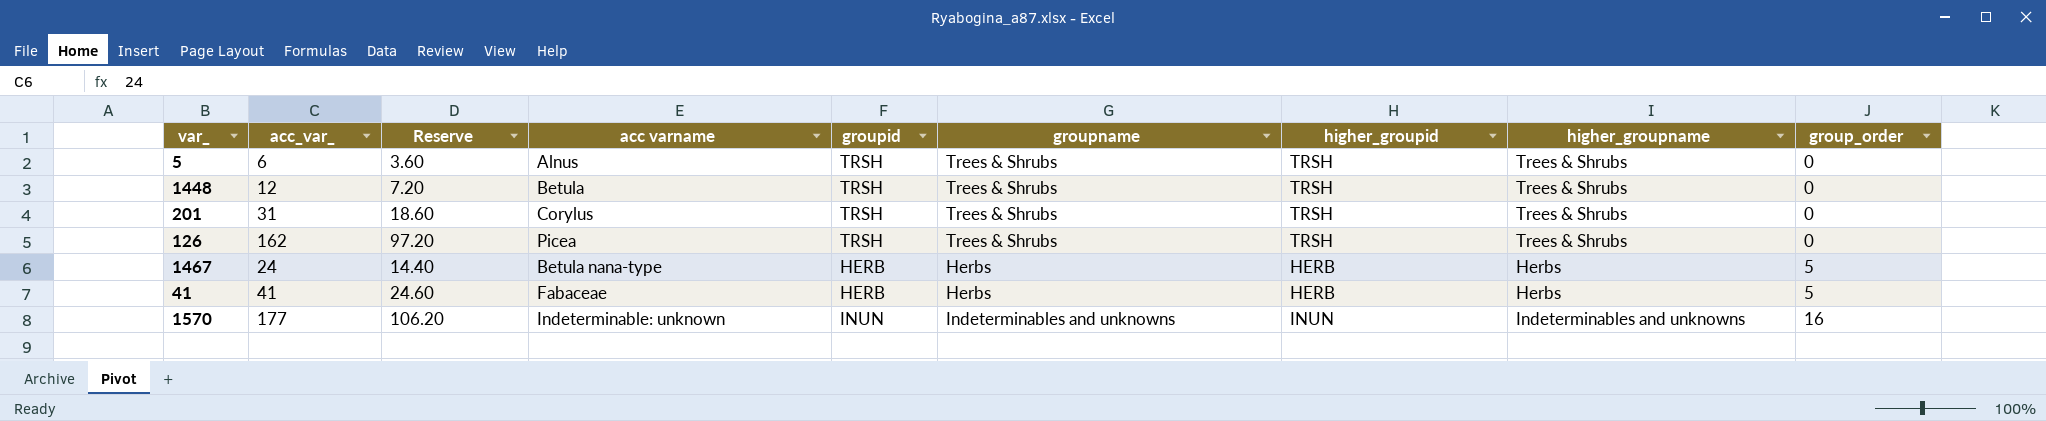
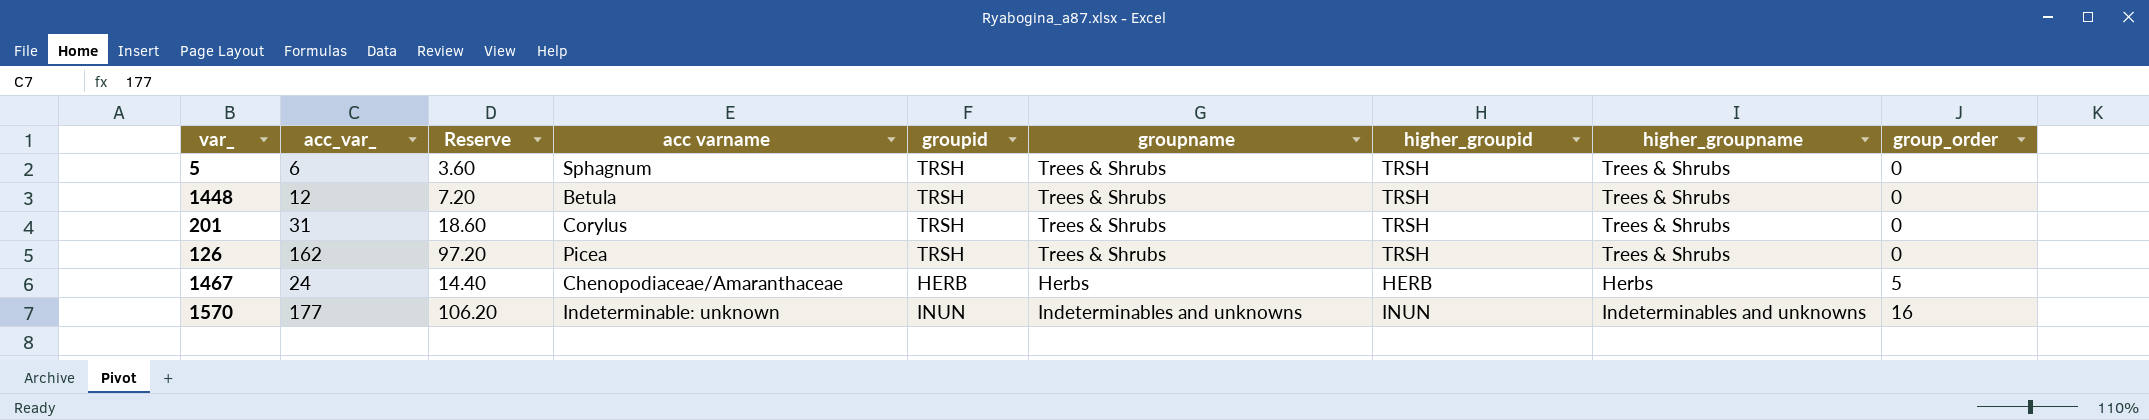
row 41: 41 | 24.60 | Fabaceae | HERB | Herbs | HERB | Herbs | 5 -> none
5 | acc varname: Alnus -> Sphagnum
1467 | acc varname: Betula nana-type -> Chenopodiaceae/Amaranthaceae

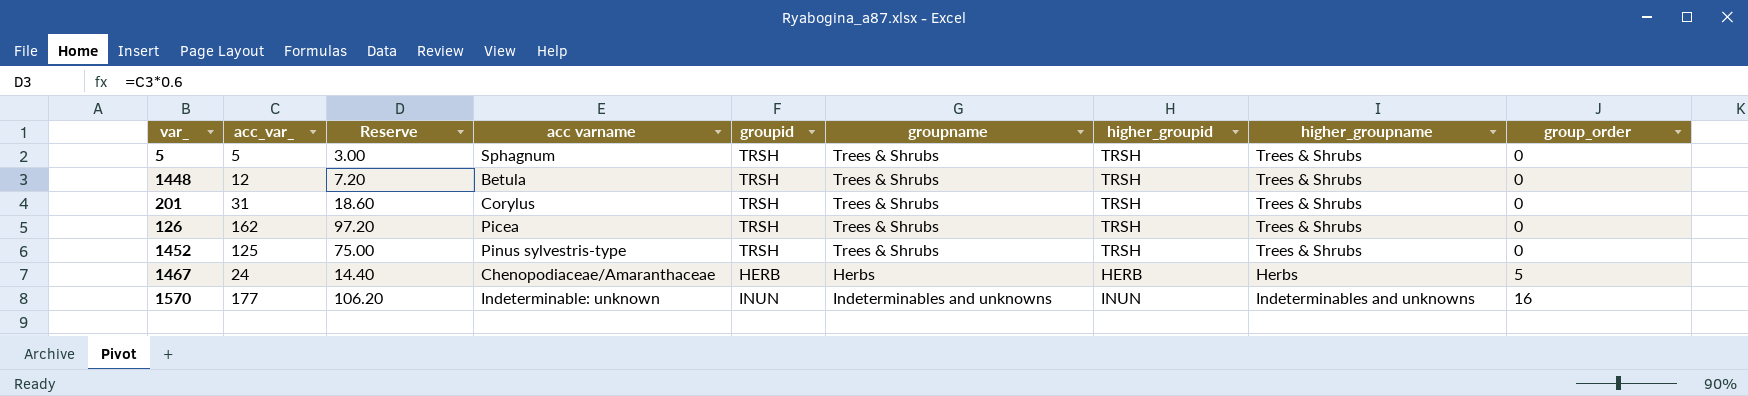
5 | acc_var_: 6 -> 5
5 | Reserve: 3.60 -> 3.00
row 1452: none -> 125 | 75.00 | Pinus sylvestris-type | TRSH | Trees & Shrubs | TRSH | Trees & Shrubs | 0

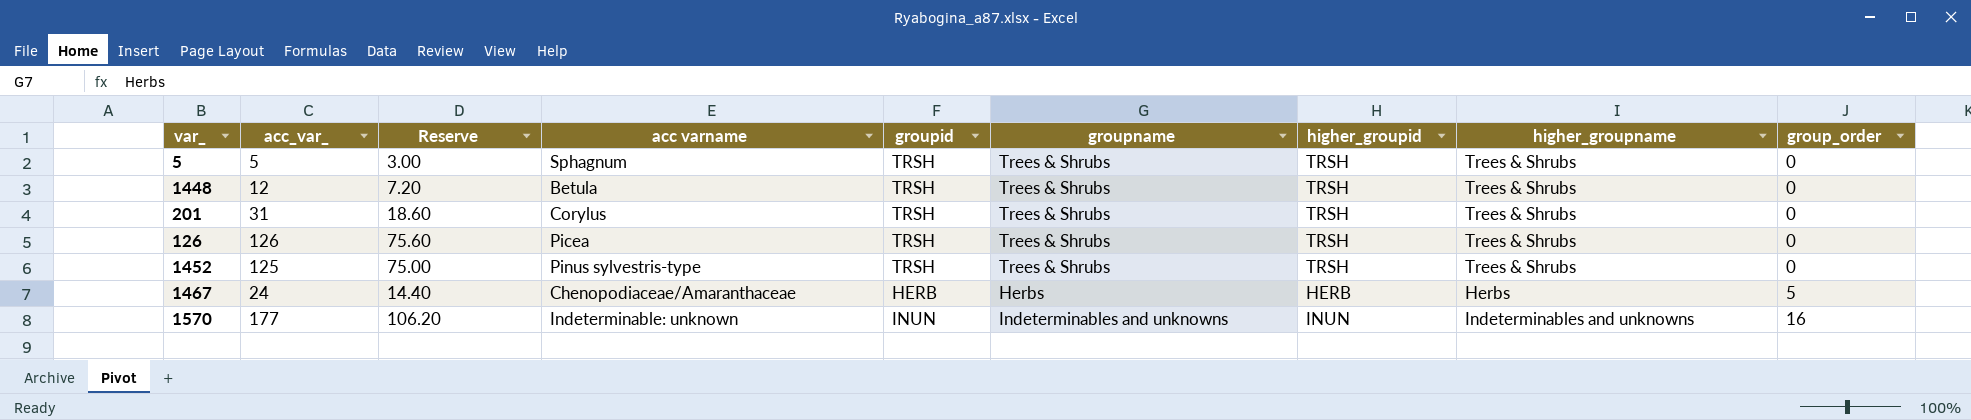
126 | acc_var_: 162 -> 126
126 | Reserve: 97.20 -> 75.60

